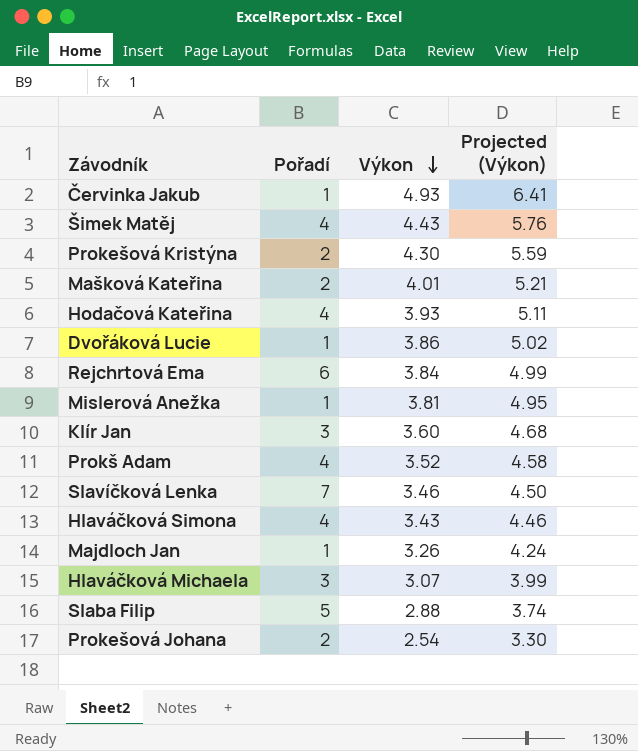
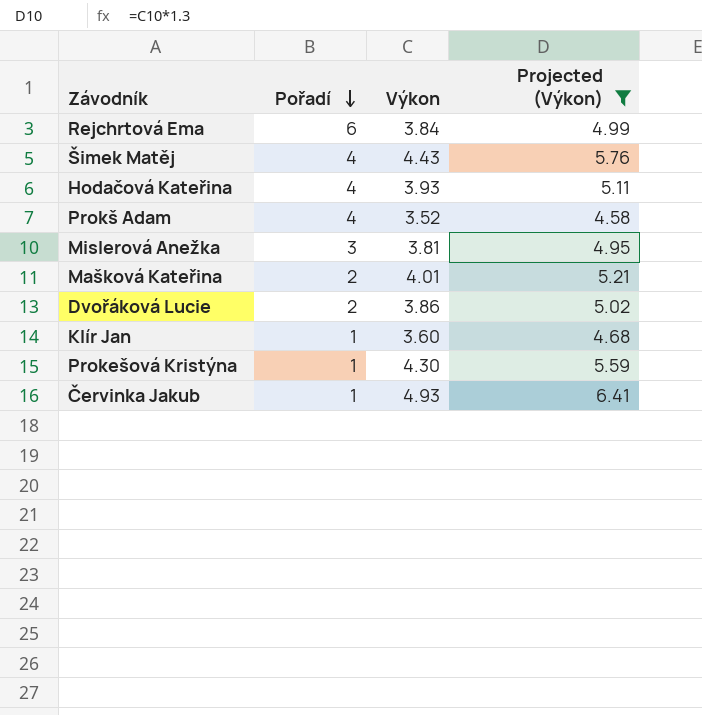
filter: none -> Projected (Výkon) >= 4.58
row order: Výkon descending -> Pořadí descending
Mislerová Anežka | Pořadí: 1 -> 3
Dvořáková Lucie | Pořadí: 1 -> 2
Klír Jan | Pořadí: 3 -> 1
Prokešová Kristýna | Pořadí: 2 -> 1

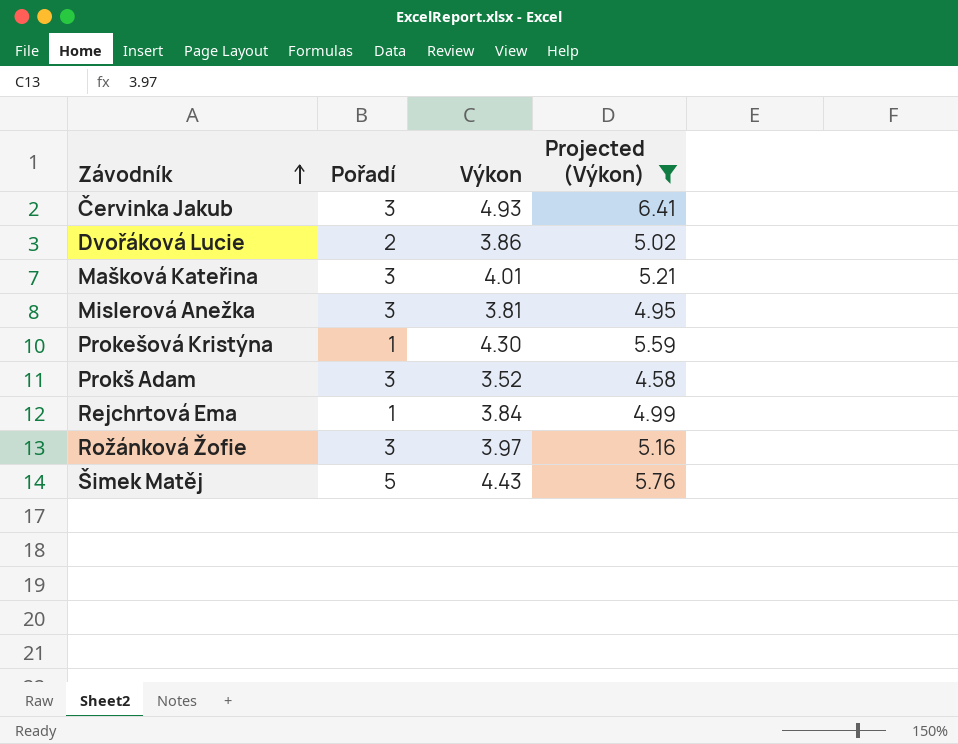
row order: Pořadí descending -> Závodník ascending
row Hodačová Kateřina: 4 | 3.93 | 5.11 -> none
row Klír Jan: 1 | 3.60 | 4.68 -> none
Červinka Jakub | Pořadí: 1 -> 3
Mašková Kateřina | Pořadí: 2 -> 3
Prokš Adam | Pořadí: 4 -> 3
Rejchrtová Ema | Pořadí: 6 -> 1
row Rožánková Žofie: none -> 3 | 3.97 | 5.16
Šimek Matěj | Pořadí: 4 -> 5

